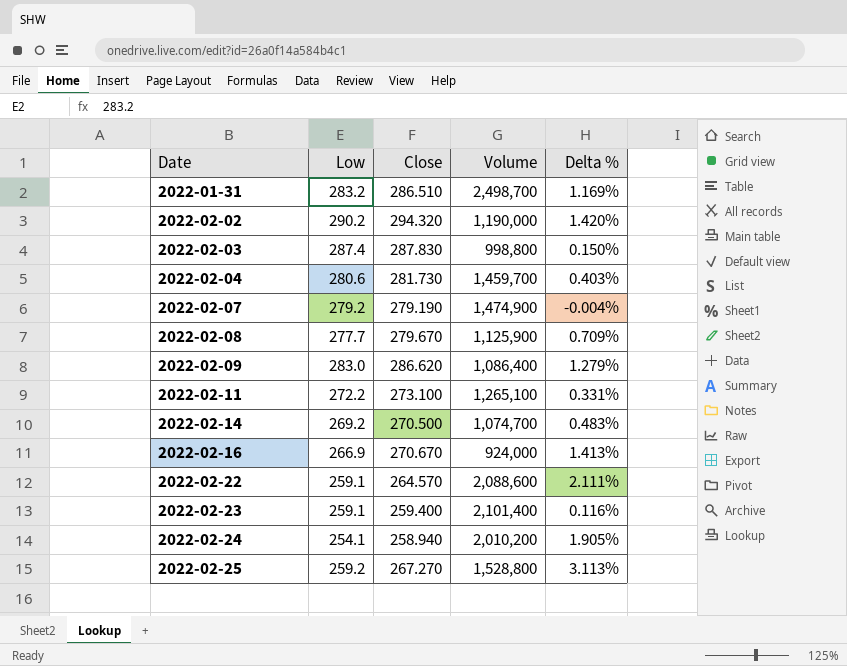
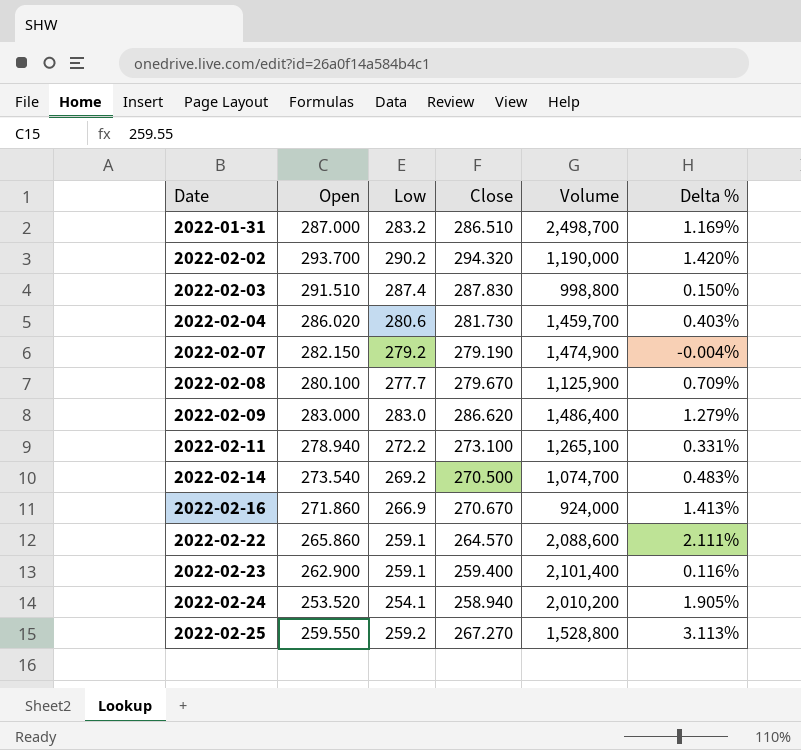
column Open | position: none -> 2
2022-02-09 | Volume: 1,086,400 -> 1,486,400

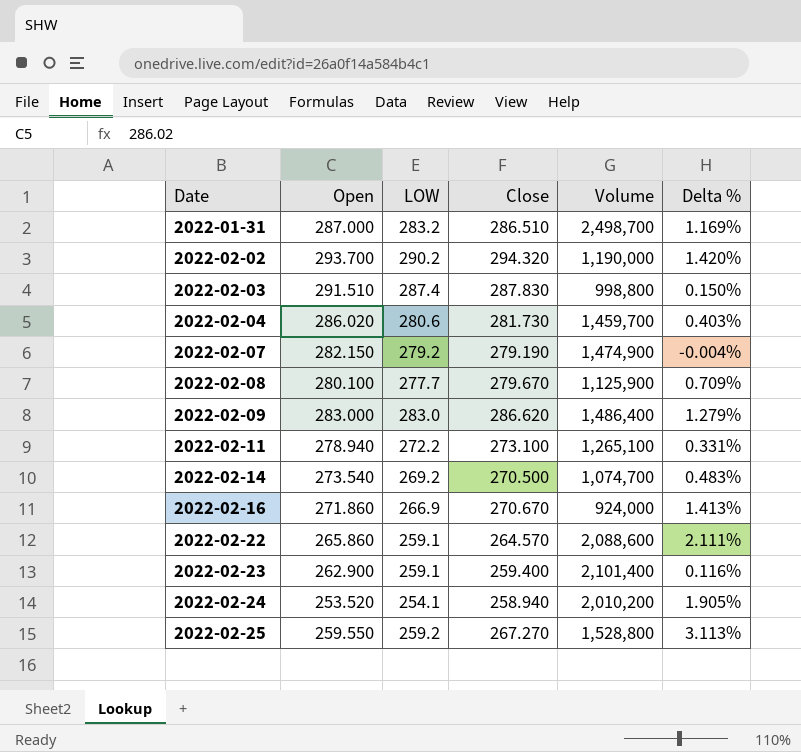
column name: Low -> LOW

